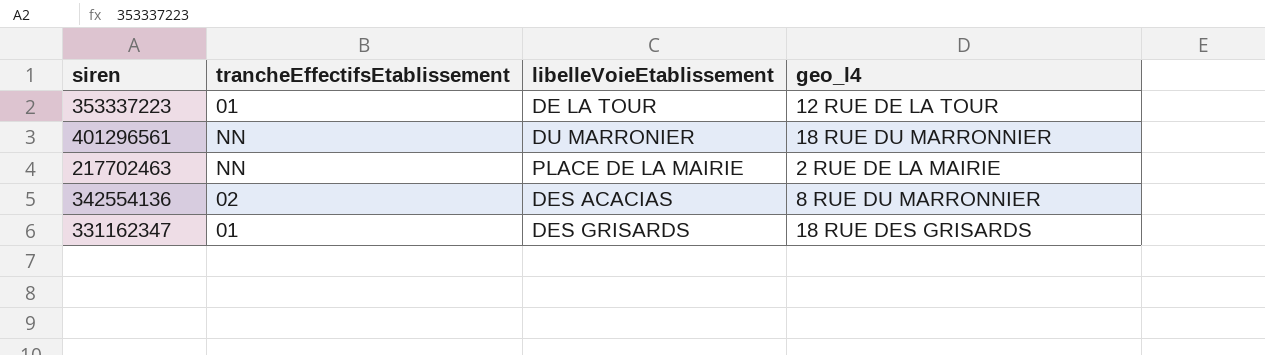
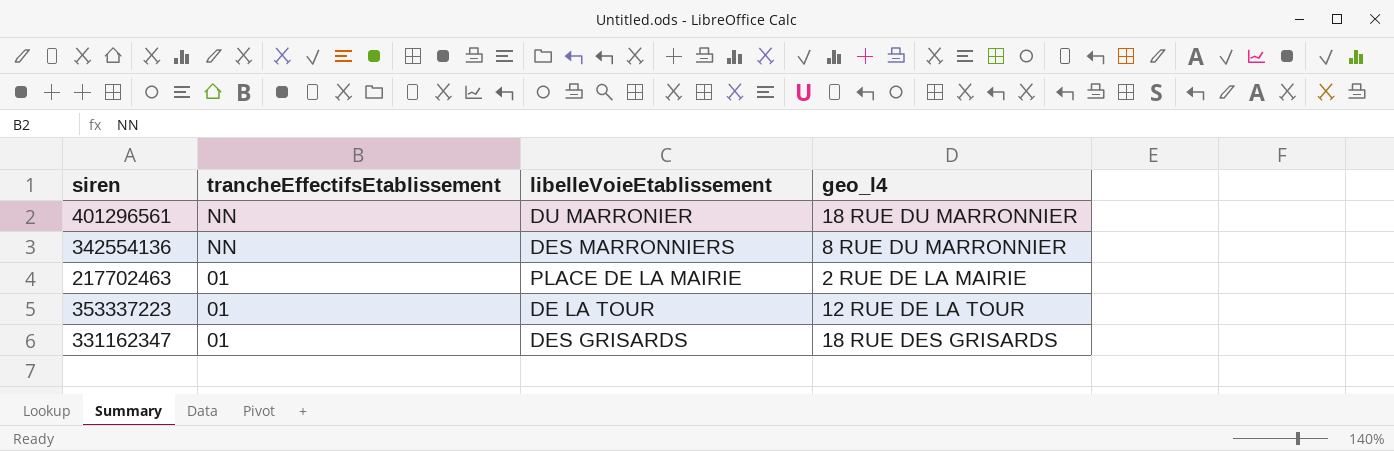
row order: none -> trancheEffectifsEtablissement descending
342554136 | trancheEffectifsEtablissement: 02 -> NN
342554136 | libelleVoieEtablissement: DES ACACIAS -> DES MARRONNIERS
217702463 | trancheEffectifsEtablissement: NN -> 01

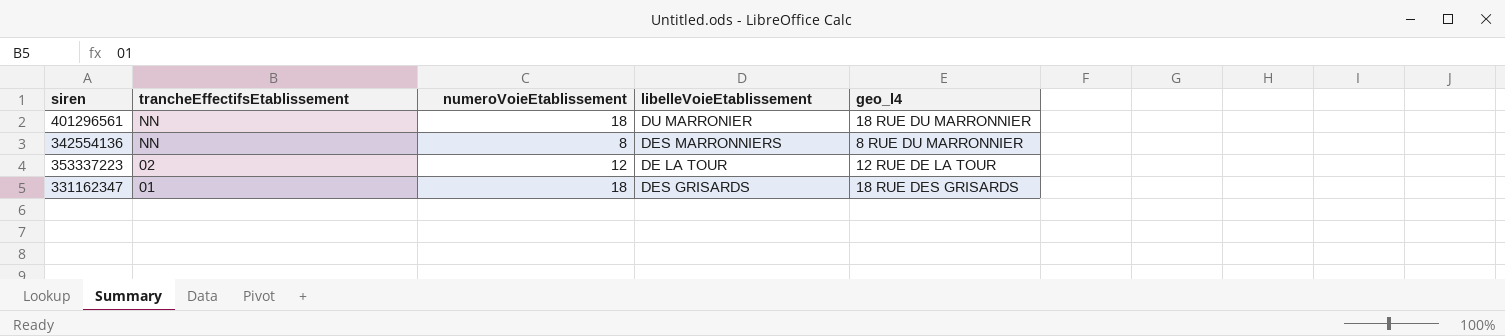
column numeroVoieEtablissement | position: none -> 3
row 217702463: 01 | PLACE DE LA MAIRIE | 2 RUE DE LA MAIRIE -> none
353337223 | trancheEffectifsEtablissement: 01 -> 02

